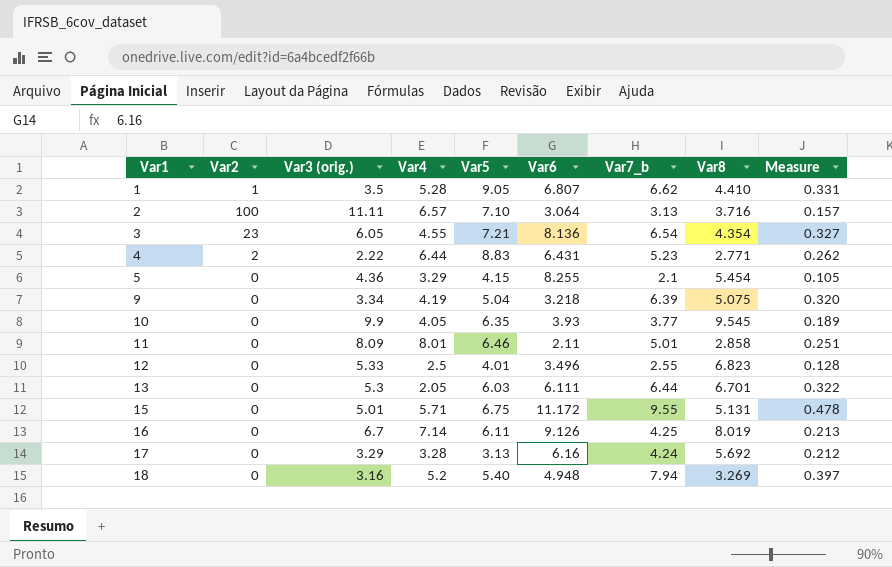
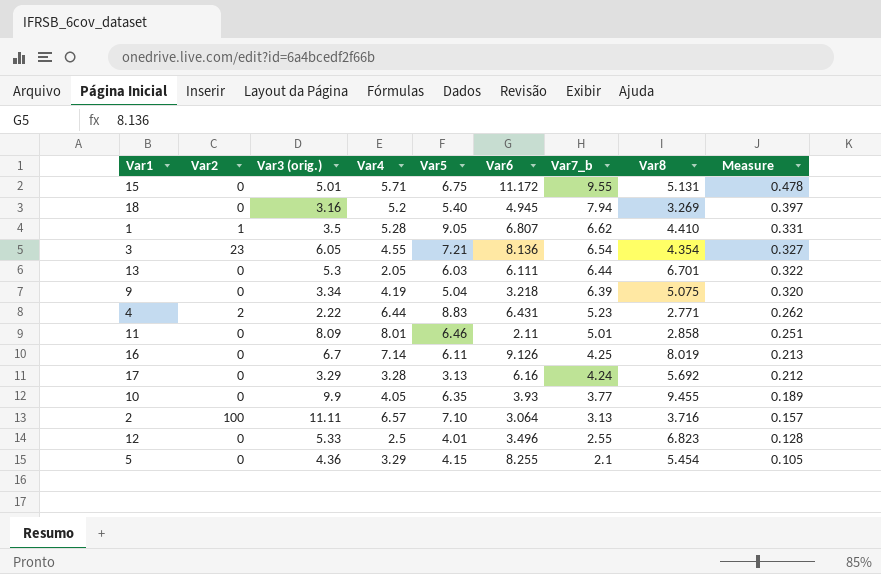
row order: Var1 ascending -> Var7_b descending
18 | Var6: 4.948 -> 4.945
10 | Var8: 9.545 -> 9.455

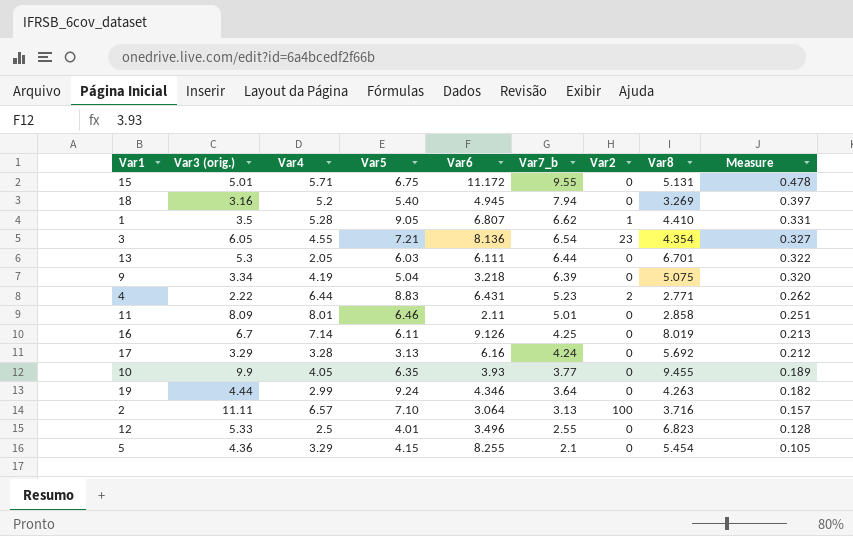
column Var2 | position: 2 -> 7
row 19: none -> 4.44 | 2.99 | 9.24 | 4.346 | 3.64 | 0 | 4.263 | 0.182

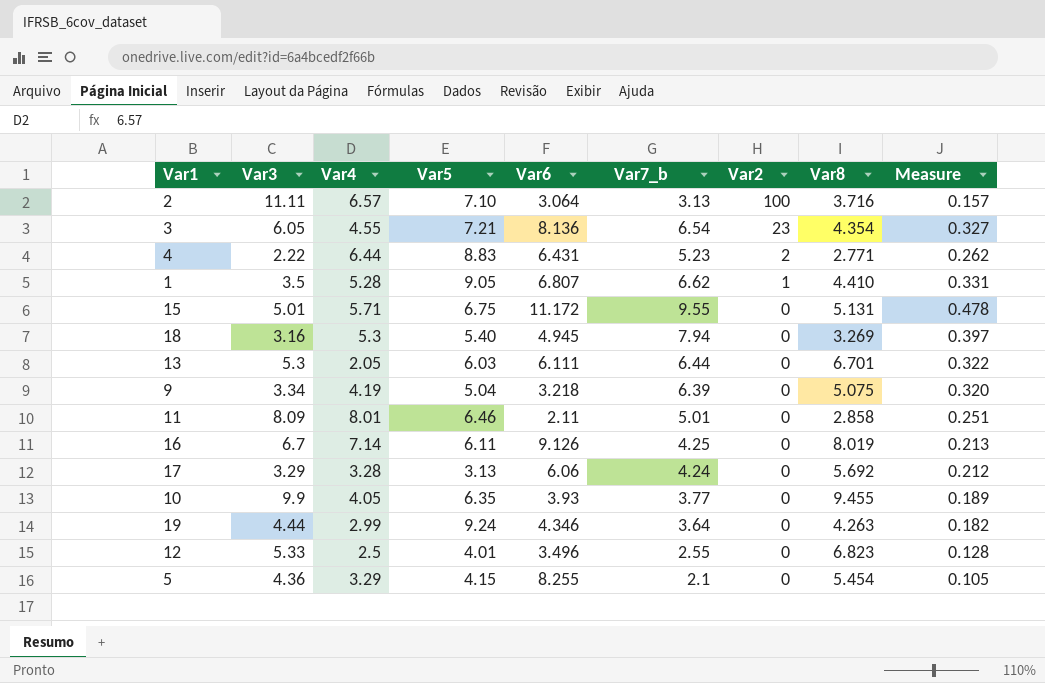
row order: Var7_b descending -> Var2 descending
column name: Var3 (orig.) -> Var3
18 | Var4: 5.2 -> 5.3
17 | Var6: 6.16 -> 6.06

